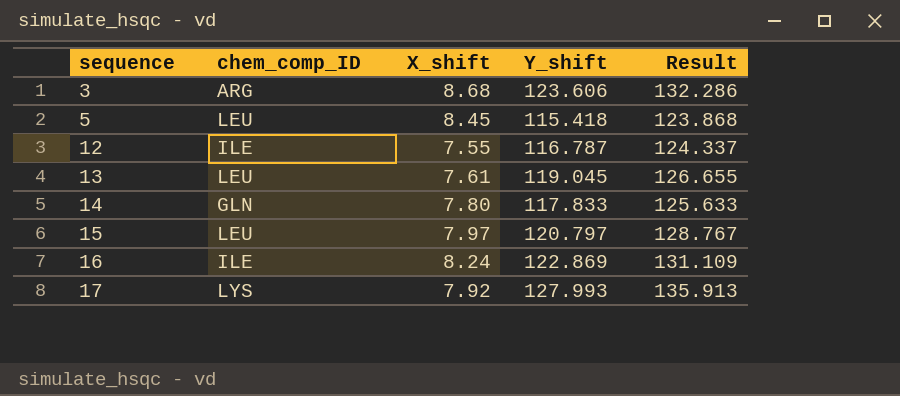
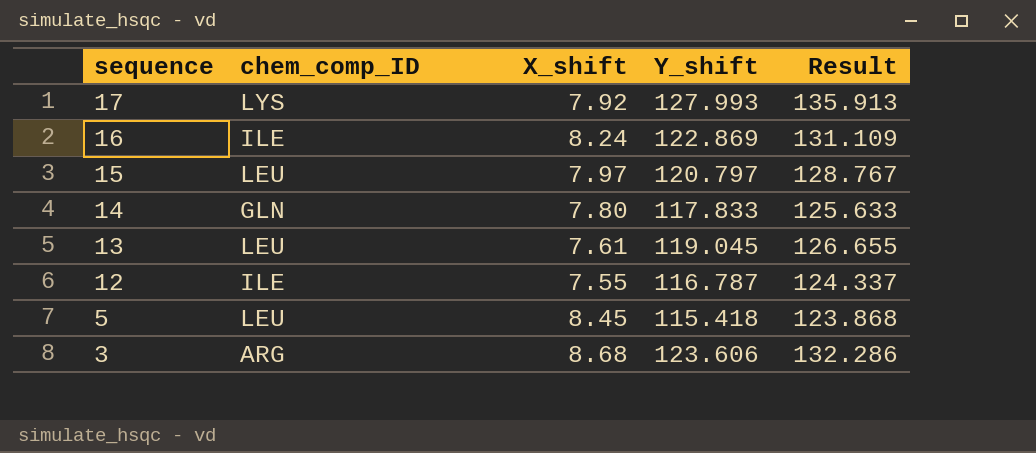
row order: sequence ascending -> sequence descending

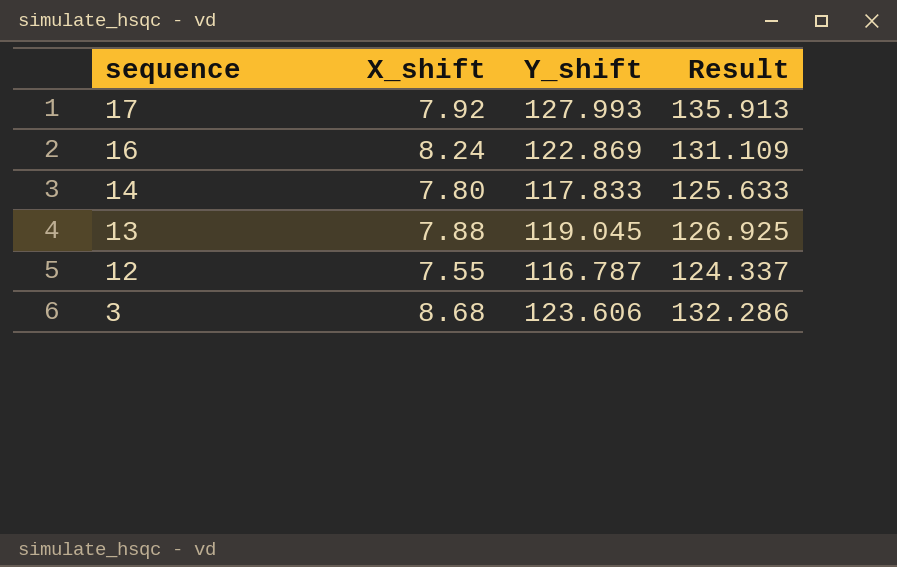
column chem_comp_ID | position: 2 -> none
row 15: LEU | 7.97 | 120.797 | 128.767 -> none
row 5: LEU | 8.45 | 115.418 | 123.868 -> none
13 | X_shift: 7.61 -> 7.88
13 | Result: 126.655 -> 126.925

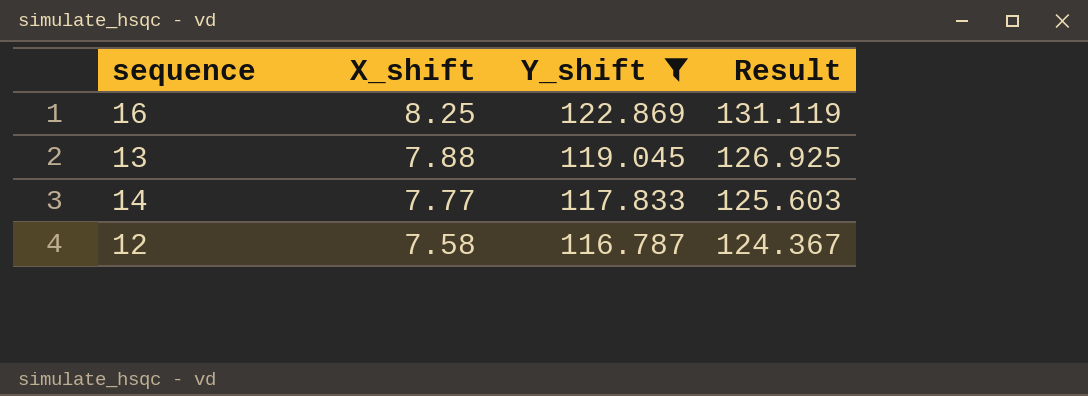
filter: none -> Y_shift <= 122.869
row order: sequence descending -> X_shift descending
16 | X_shift: 8.24 -> 8.25
16 | Result: 131.109 -> 131.119
14 | X_shift: 7.80 -> 7.77
14 | Result: 125.633 -> 125.603
12 | X_shift: 7.55 -> 7.58
12 | Result: 124.337 -> 124.367

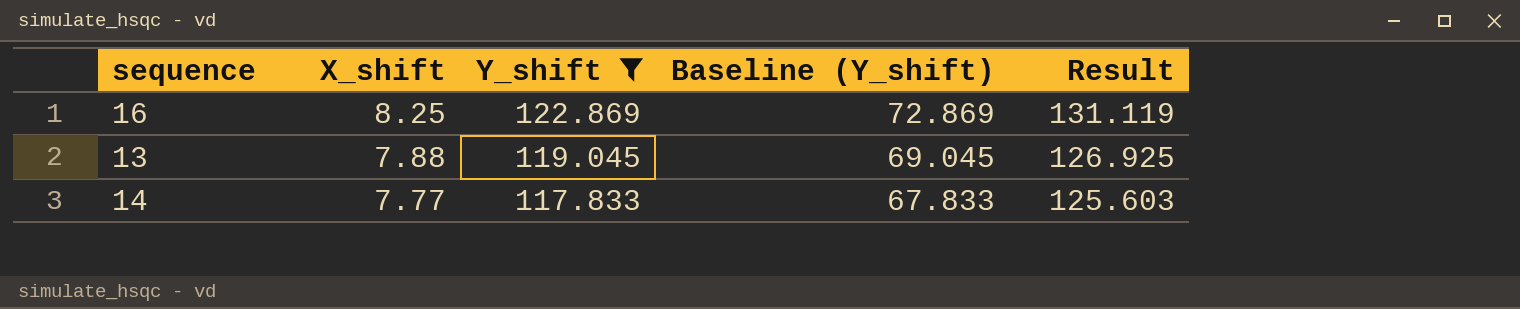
column Baseline (Y_shift) | formula: none -> [Y_shift] - 50
row 12: 7.58 | 116.787 | 124.367 -> none

